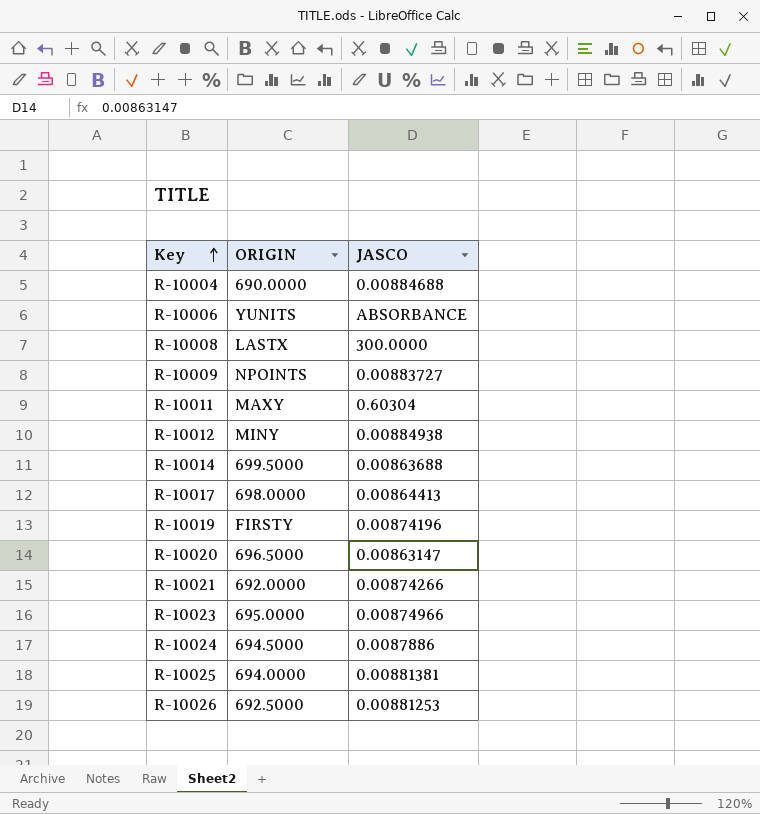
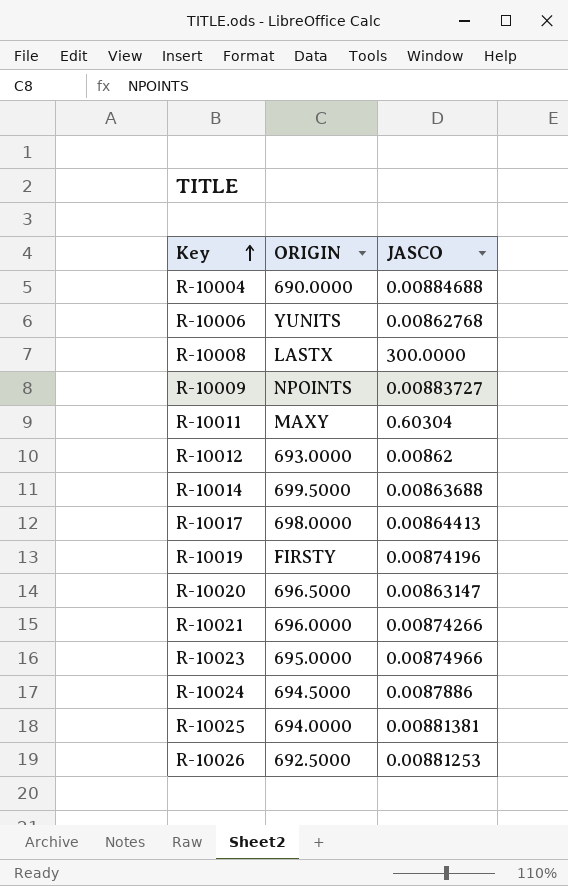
R-10006 | JASCO: ABSORBANCE -> 0.00862768
R-10012 | ORIGIN: MINY -> 693.0000
R-10012 | JASCO: 0.00884938 -> 0.00862
R-10021 | ORIGIN: 692.0000 -> 696.0000

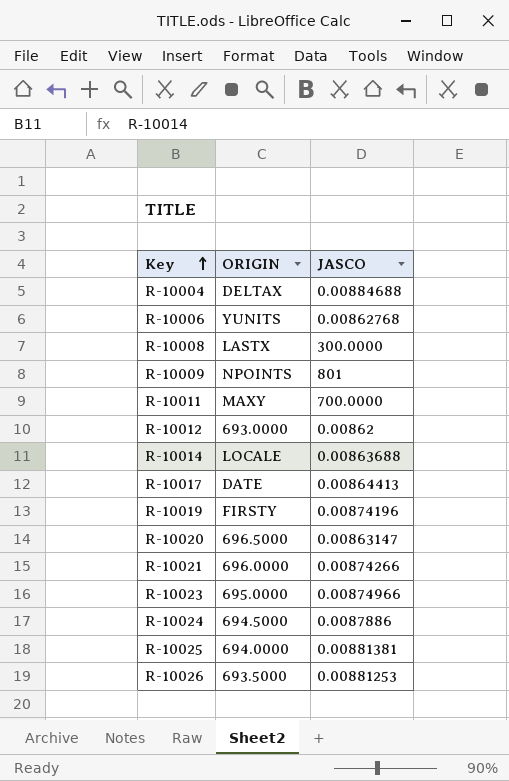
R-10004 | ORIGIN: 690.0000 -> DELTAX
R-10009 | JASCO: 0.00883727 -> 801
R-10011 | JASCO: 0.60304 -> 700.0000
R-10014 | ORIGIN: 699.5000 -> LOCALE
R-10017 | ORIGIN: 698.0000 -> DATE
R-10026 | ORIGIN: 692.5000 -> 693.5000

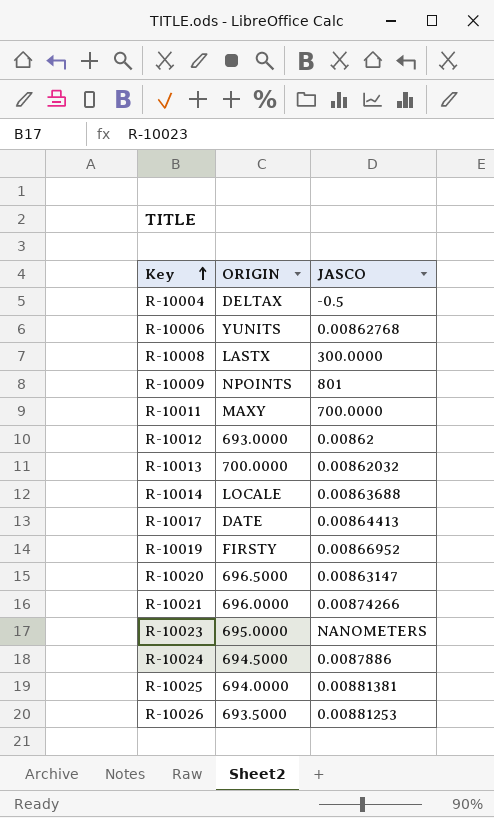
R-10004 | JASCO: 0.00884688 -> -0.5
row R-10013: none -> 700.0000 | 0.00862032
R-10019 | JASCO: 0.00874196 -> 0.00866952
R-10023 | JASCO: 0.00874966 -> NANOMETERS

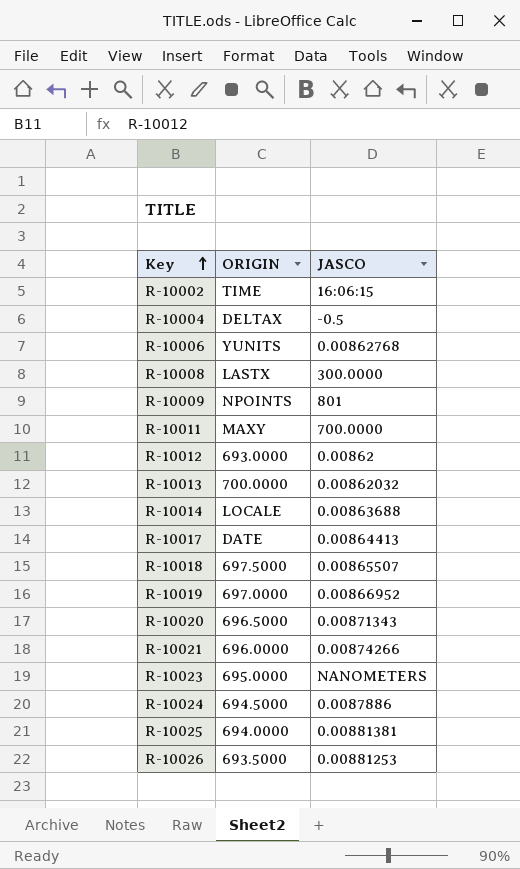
row R-10002: none -> TIME | 16:06:15
row R-10018: none -> 697.5000 | 0.00865507
R-10019 | ORIGIN: FIRSTY -> 697.0000
R-10020 | JASCO: 0.00863147 -> 0.00871343

